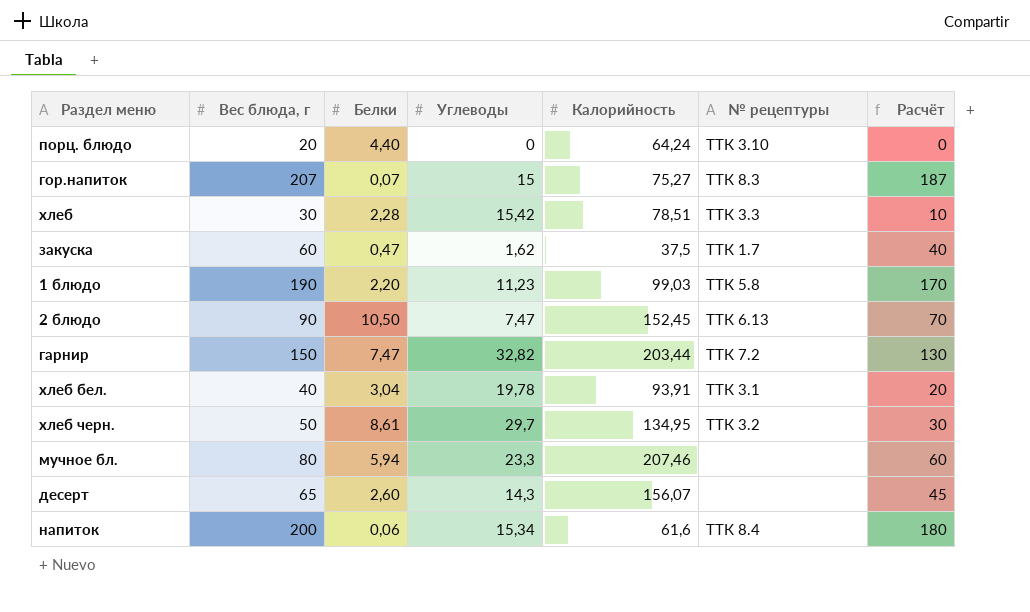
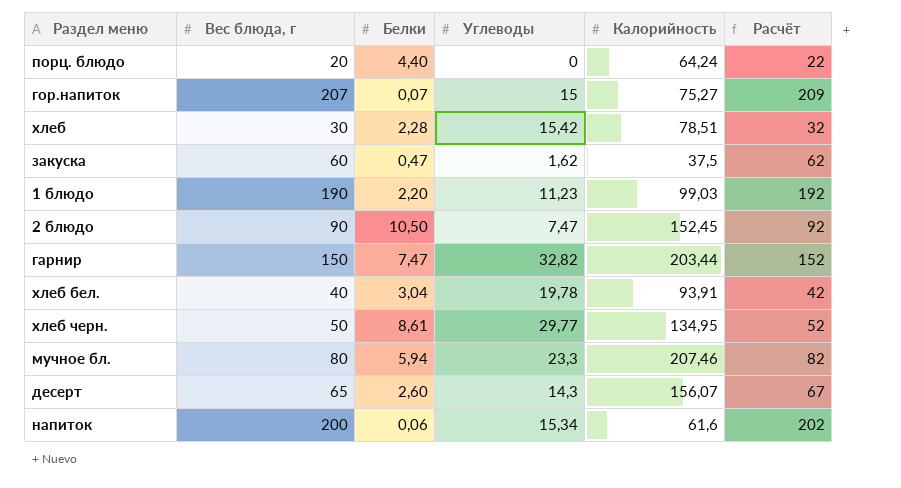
column № рецептуры | position: 6 -> none
column Расчёт | formula: [Вес блюда, г] - 20 -> [Вес блюда, г] + 2
хлеб черн. | Углеводы: 29,7 -> 29,77

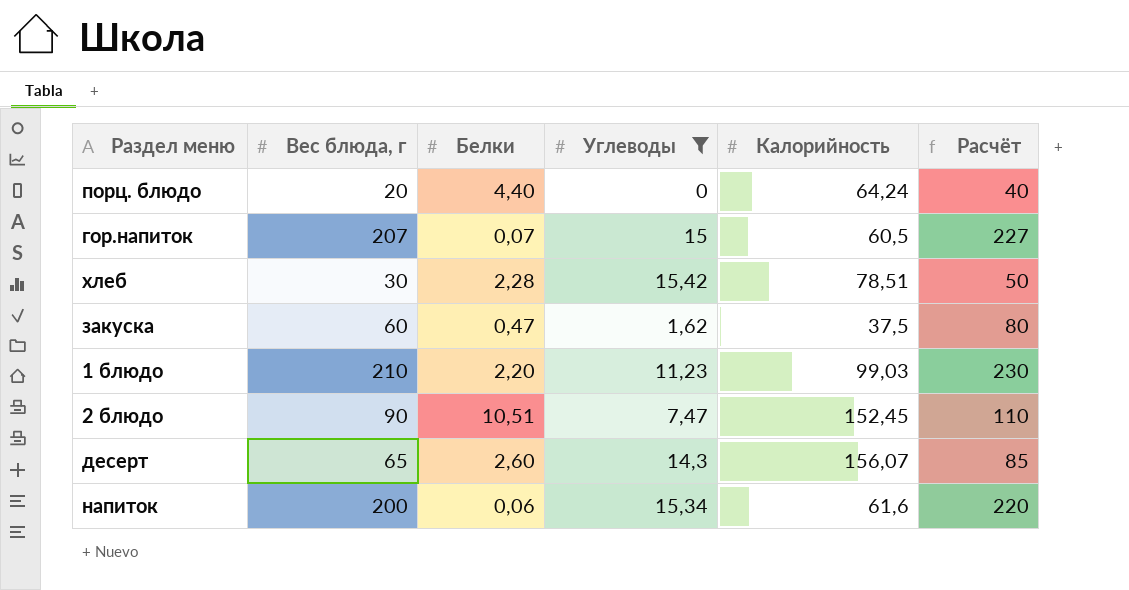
filter: none -> Углеводы <= 15,42
column Расчёт | formula: [Вес блюда, г] + 2 -> [Вес блюда, г] + 20
гор.напиток | Калорийность: 75,27 -> 60,5
1 блюдо | Вес блюда, г: 190 -> 210
2 блюдо | Белки: 10,50 -> 10,51

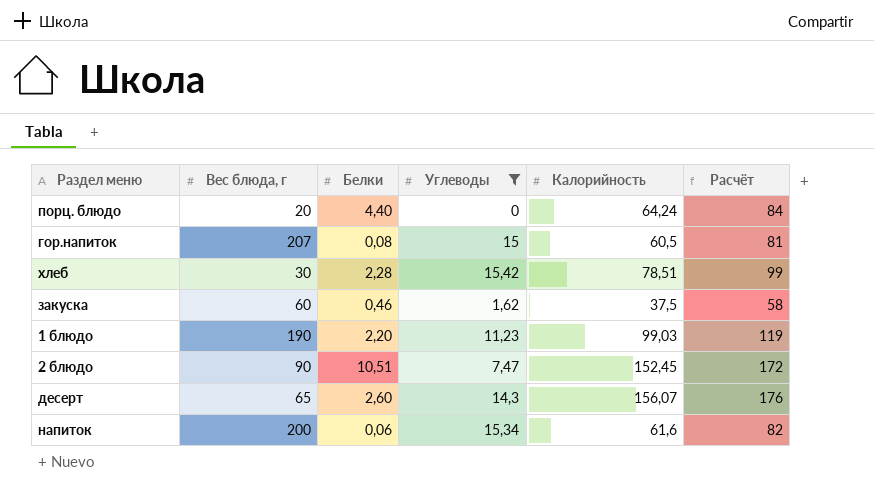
column Расчёт | formula: [Вес блюда, г] + 20 -> [Калорийность] + 20
гор.напиток | Белки: 0,07 -> 0,08
закуска | Белки: 0,47 -> 0,46
1 блюдо | Вес блюда, г: 210 -> 190

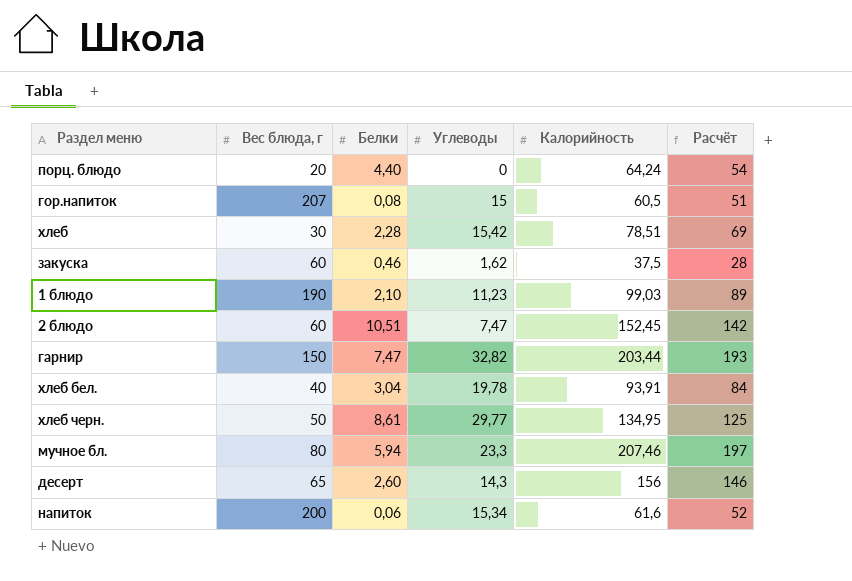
filter: Углеводы <= 15,42 -> none
column Расчёт | formula: [Калорийность] + 20 -> [Калорийность] - 10
1 блюдо | Белки: 2,20 -> 2,10
2 блюдо | Вес блюда, г: 90 -> 60
десерт | Калорийность: 156,07 -> 156

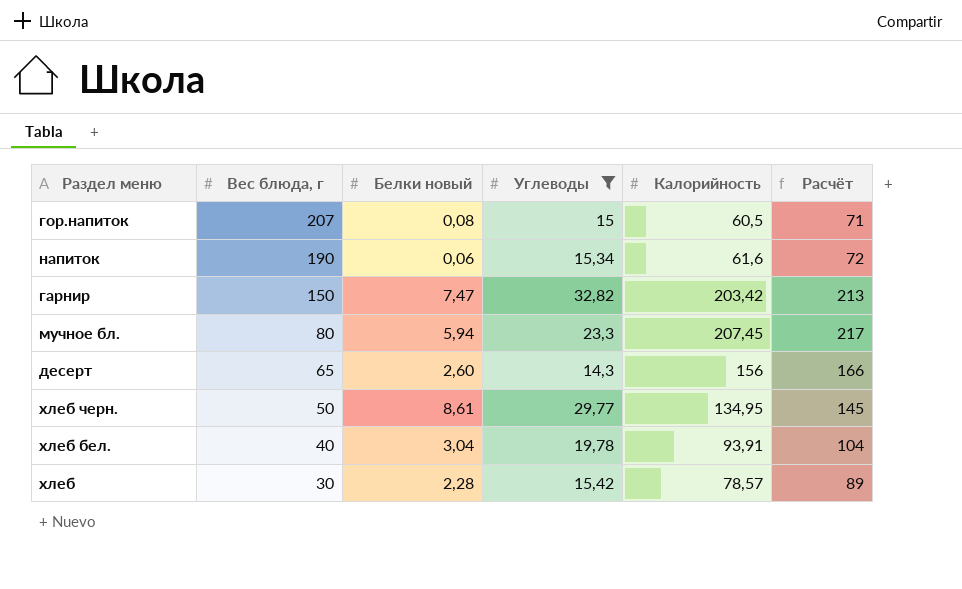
filter: none -> Углеводы >= 14,3
row order: none -> Вес блюда, г descending
column name: Белки -> Белки новый
column Расчёт | formula: [Калорийность] - 10 -> [Калорийность] + 10
напиток | Вес блюда, г: 200 -> 190
гарнир | Калорийность: 203,44 -> 203,42
мучное бл. | Калорийность: 207,46 -> 207,45
хлеб | Калорийность: 78,51 -> 78,57

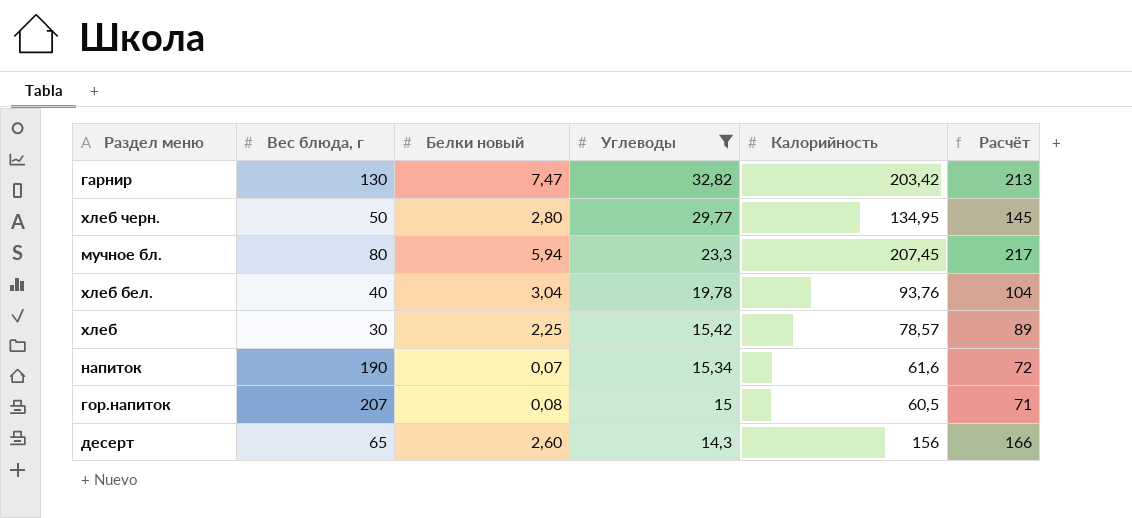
row order: Вес блюда, г descending -> Углеводы descending
гарнир | Вес блюда, г: 150 -> 130
хлеб черн. | Белки новый: 8,61 -> 2,80
хлеб бел. | Калорийность: 93,91 -> 93,76
хлеб | Белки новый: 2,28 -> 2,25
напиток | Белки новый: 0,06 -> 0,07

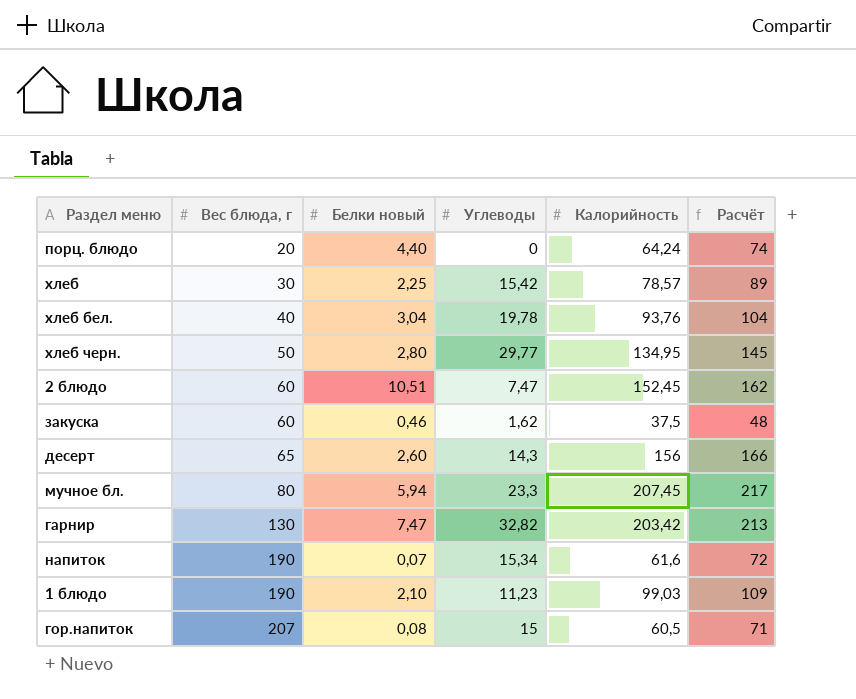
filter: Углеводы >= 14,3 -> none
row order: Углеводы descending -> Вес блюда, г ascending

